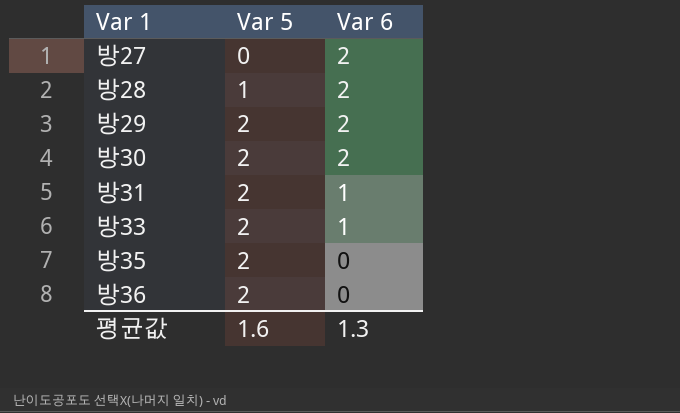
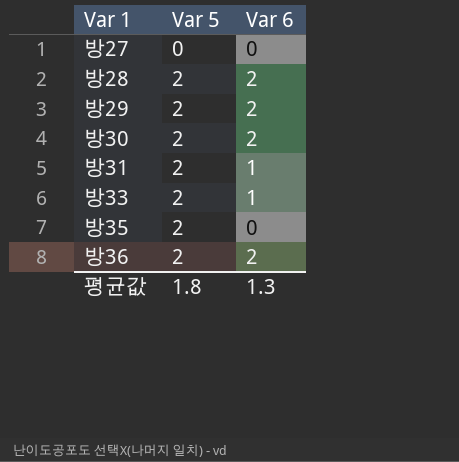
방27 | Var 6: 2 -> 0
방28 | Var 5: 1 -> 2
방36 | Var 6: 0 -> 2
평균값 | Var 5: 1.6 -> 1.8

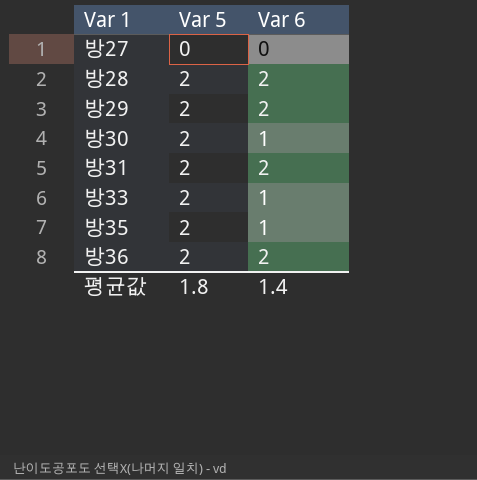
방30 | Var 6: 2 -> 1
방31 | Var 6: 1 -> 2
방35 | Var 6: 0 -> 1
평균값 | Var 6: 1.3 -> 1.4

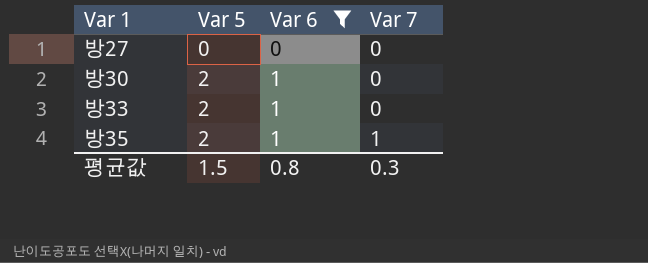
filter: none -> Var 6 != 2
column Var 7 | position: none -> 4
평균값 | Var 5: 1.8 -> 1.5
평균값 | Var 6: 1.4 -> 0.8

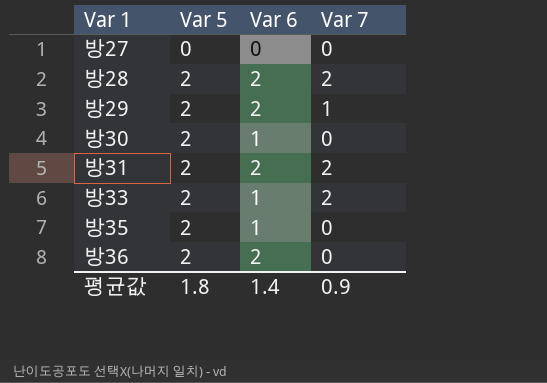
filter: Var 6 != 2 -> none
방33 | Var 7: 0 -> 2
방35 | Var 7: 1 -> 0
평균값 | Var 5: 1.5 -> 1.8
평균값 | Var 6: 0.8 -> 1.4
평균값 | Var 7: 0.3 -> 0.9

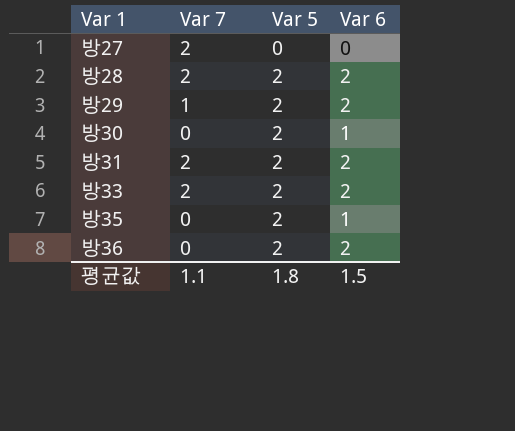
column Var 7 | position: 4 -> 2
방27 | Var 7: 0 -> 2
방33 | Var 6: 1 -> 2
평균값 | Var 7: 0.9 -> 1.1
평균값 | Var 6: 1.4 -> 1.5

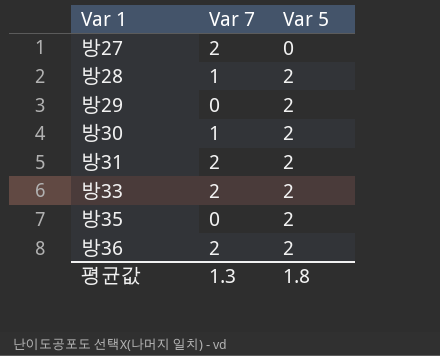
column Var 6 | position: 4 -> none
방28 | Var 7: 2 -> 1
방29 | Var 7: 1 -> 0
방30 | Var 7: 0 -> 1
방36 | Var 7: 0 -> 2
평균값 | Var 7: 1.1 -> 1.3

